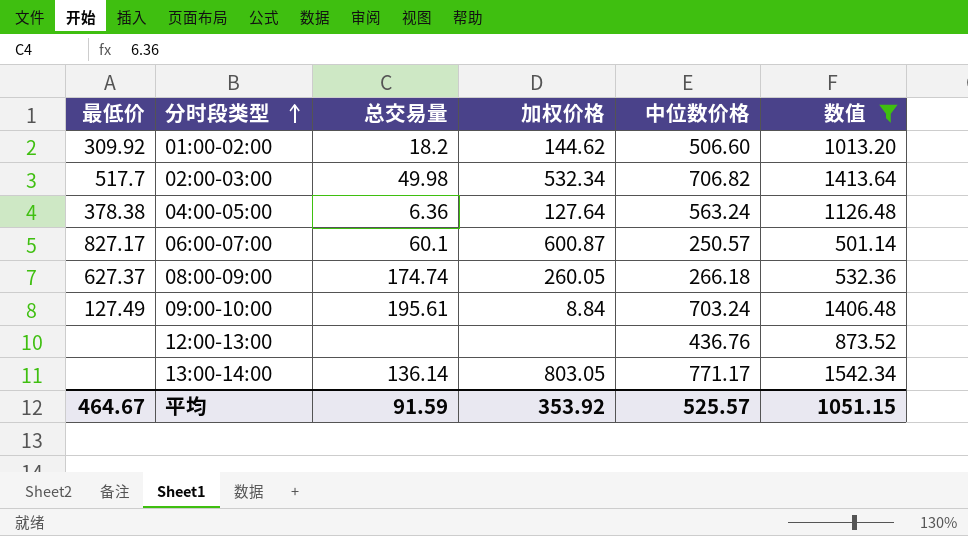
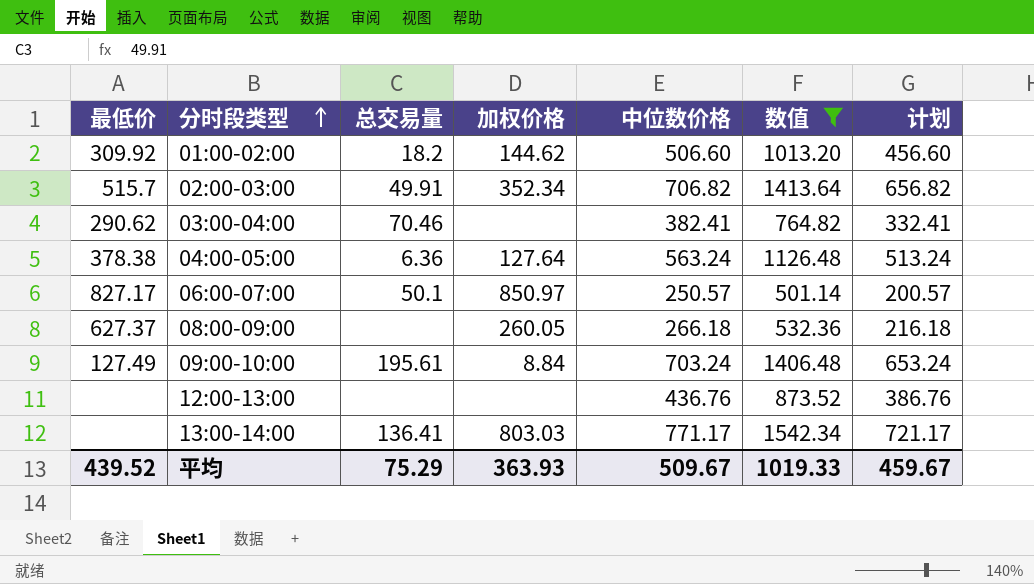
column 计划 | formula: none -> [中位数价格] - 50
02:00-03:00 | 最低价: 517.7 -> 515.7
02:00-03:00 | 总交易量: 49.98 -> 49.91
02:00-03:00 | 加权价格: 532.34 -> 352.34
row 03:00-04:00: none -> 290.62 | 70.46 | none | 382.41 | 764.82 | 332.41
06:00-07:00 | 总交易量: 60.1 -> 50.1
06:00-07:00 | 加权价格: 600.87 -> 850.97
08:00-09:00 | 总交易量: 174.74 -> none
13:00-14:00 | 总交易量: 136.14 -> 136.41
13:00-14:00 | 加权价格: 803.05 -> 803.03
平均 | 最低价: 464.67 -> 439.52
平均 | 总交易量: 91.59 -> 75.29
平均 | 加权价格: 353.92 -> 363.93
平均 | 中位数价格: 525.57 -> 509.67
平均 | 数值: 1051.15 -> 1019.33

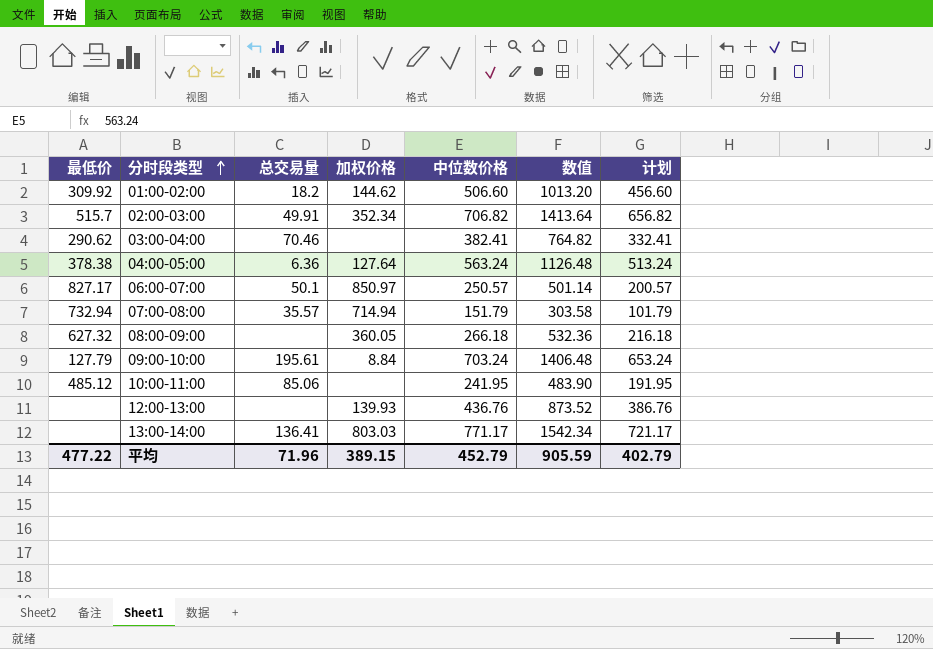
filter: 数值 >= 501.14 -> none
08:00-09:00 | 最低价: 627.37 -> 627.32
08:00-09:00 | 加权价格: 260.05 -> 360.05
09:00-10:00 | 最低价: 127.49 -> 127.79
12:00-13:00 | 加权价格: none -> 139.93
平均 | 最低价: 439.52 -> 477.22
平均 | 总交易量: 75.29 -> 71.96
平均 | 加权价格: 363.93 -> 389.15
平均 | 中位数价格: 509.67 -> 452.79
平均 | 数值: 1019.33 -> 905.59
平均 | 计划: 459.67 -> 402.79

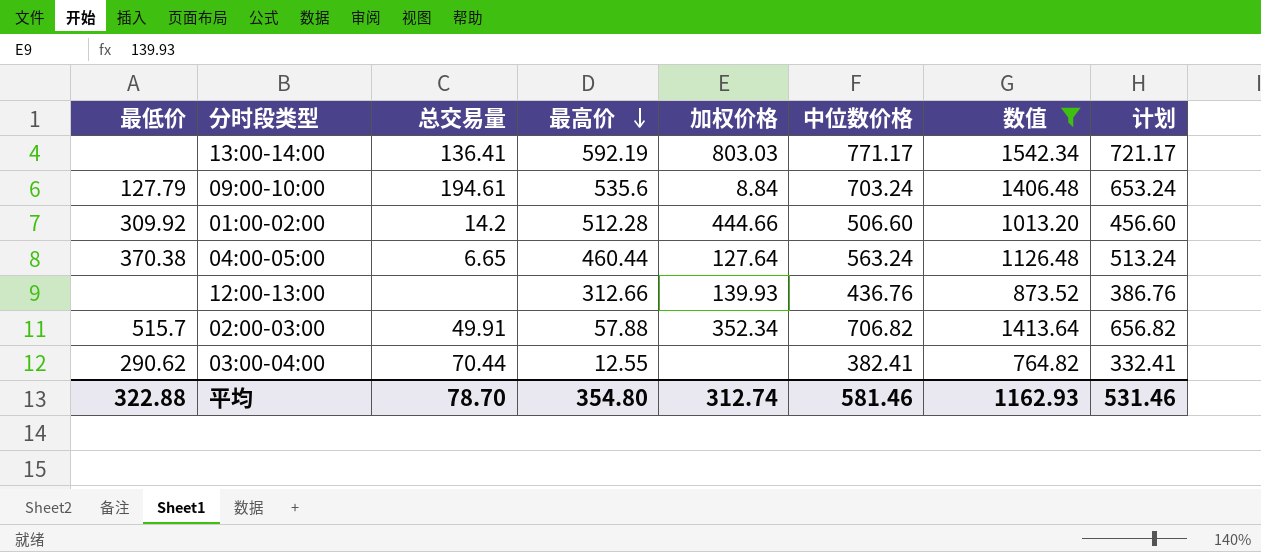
filter: none -> 数值 >= 764.82
row order: 分时段类型 ascending -> 最高价 descending
column 最高价 | position: none -> 4
09:00-10:00 | 总交易量: 195.61 -> 194.61
01:00-02:00 | 总交易量: 18.2 -> 14.2
01:00-02:00 | 加权价格: 144.62 -> 444.66
04:00-05:00 | 最低价: 378.38 -> 370.38
04:00-05:00 | 总交易量: 6.36 -> 6.65
03:00-04:00 | 总交易量: 70.46 -> 70.44
平均 | 最低价: 477.22 -> 322.88
平均 | 总交易量: 71.96 -> 78.70
平均 | 加权价格: 389.15 -> 312.74
平均 | 中位数价格: 452.79 -> 581.46
平均 | 数值: 905.59 -> 1162.93
平均 | 计划: 402.79 -> 531.46

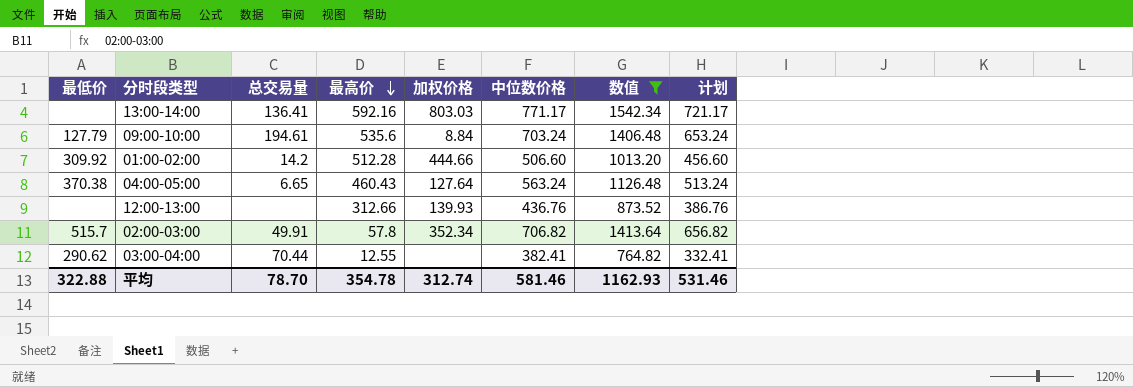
13:00-14:00 | 最高价: 592.19 -> 592.16
04:00-05:00 | 最高价: 460.44 -> 460.43
02:00-03:00 | 最高价: 57.88 -> 57.8
平均 | 最高价: 354.80 -> 354.78

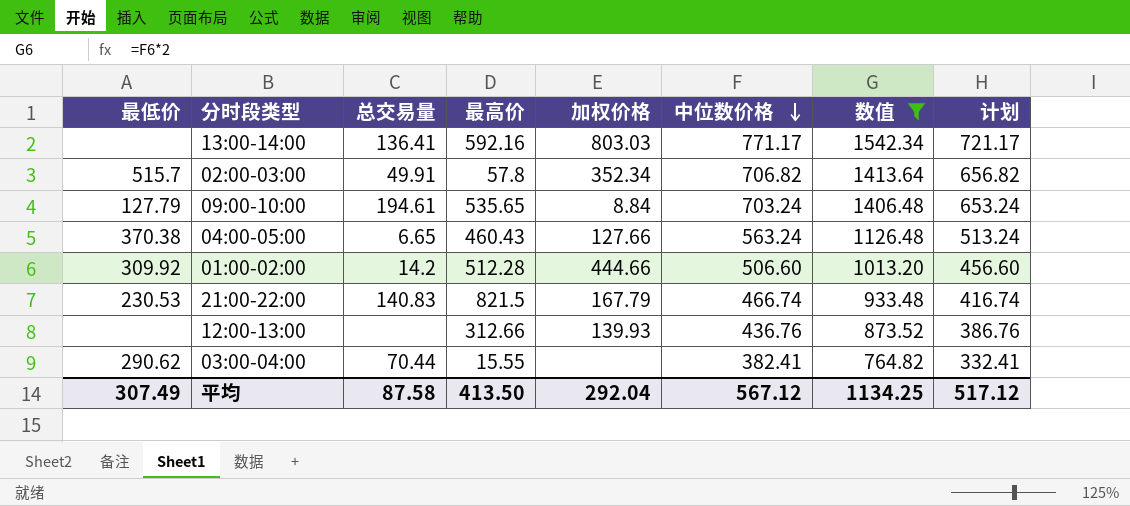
row order: 最高价 descending -> 中位数价格 descending
09:00-10:00 | 最高价: 535.6 -> 535.65
04:00-05:00 | 加权价格: 127.64 -> 127.66
row 21:00-22:00: none -> 230.53 | 140.83 | 821.5 | 167.79 | 466.74 | 933.48 | 416.74
03:00-04:00 | 最高价: 12.55 -> 15.55
平均 | 最低价: 322.88 -> 307.49
平均 | 总交易量: 78.70 -> 87.58
平均 | 最高价: 354.78 -> 413.50
平均 | 加权价格: 312.74 -> 292.04
平均 | 中位数价格: 581.46 -> 567.12
平均 | 数值: 1162.93 -> 1134.25
平均 | 计划: 531.46 -> 517.12

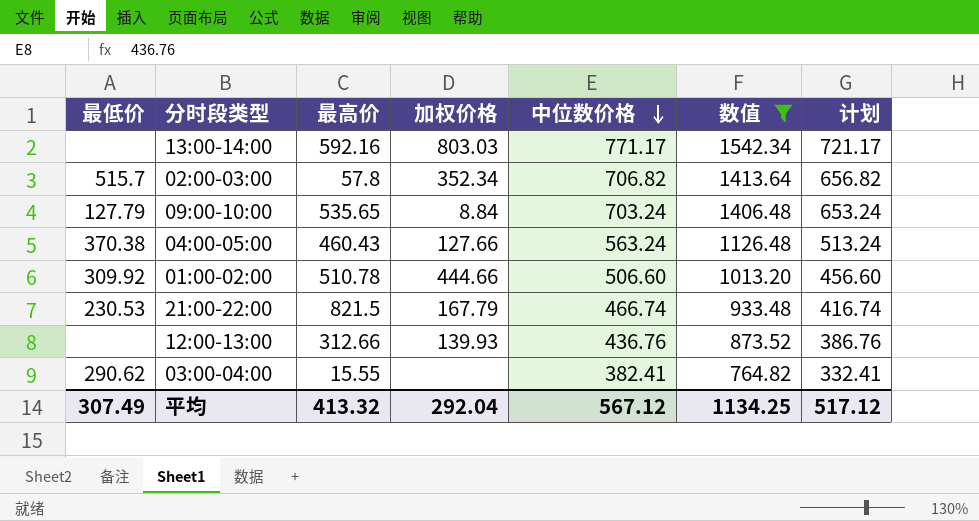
column 总交易量 | position: 3 -> none
01:00-02:00 | 最高价: 512.28 -> 510.78
平均 | 最高价: 413.50 -> 413.32

